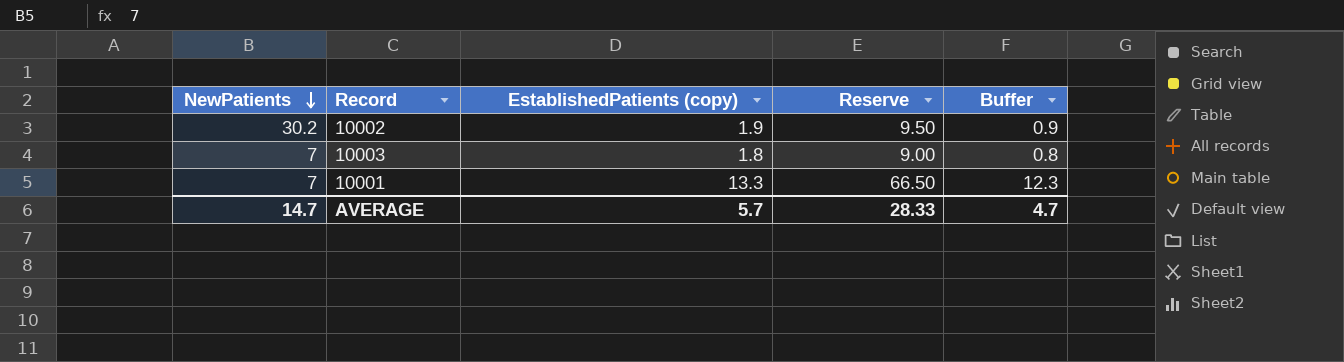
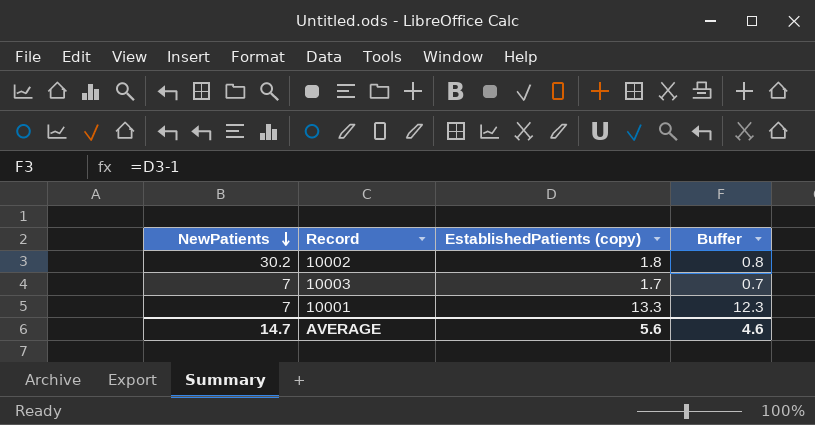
column Reserve | formula: [EstablishedPatients (copy)] * 5 -> none
10002 | EstablishedPatients (copy): 1.9 -> 1.8
10002 | Buffer: 0.9 -> 0.8
10003 | EstablishedPatients (copy): 1.8 -> 1.7
10003 | Buffer: 0.8 -> 0.7
AVERAGE | EstablishedPatients (copy): 5.7 -> 5.6
AVERAGE | Buffer: 4.7 -> 4.6

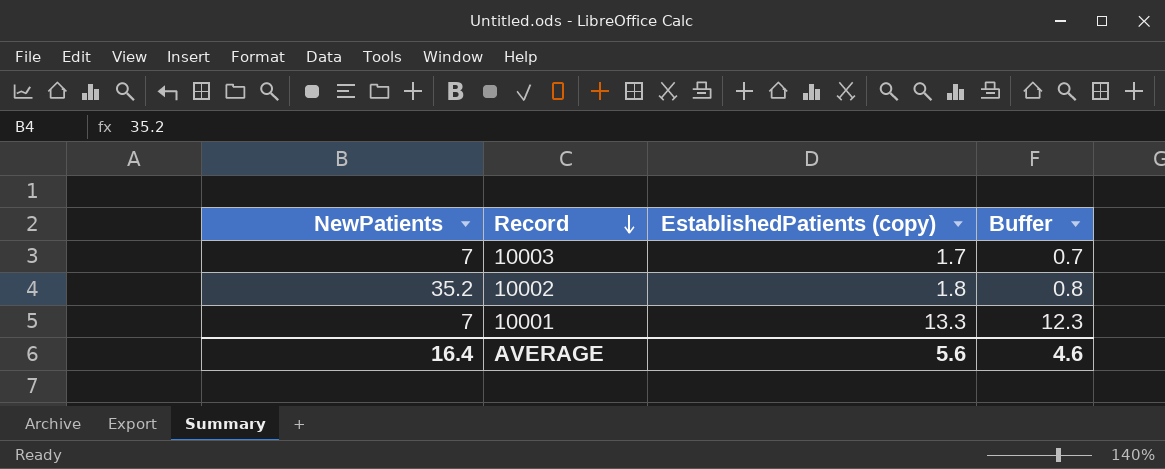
row order: NewPatients descending -> Record descending
10002 | NewPatients: 30.2 -> 35.2
AVERAGE | NewPatients: 14.7 -> 16.4

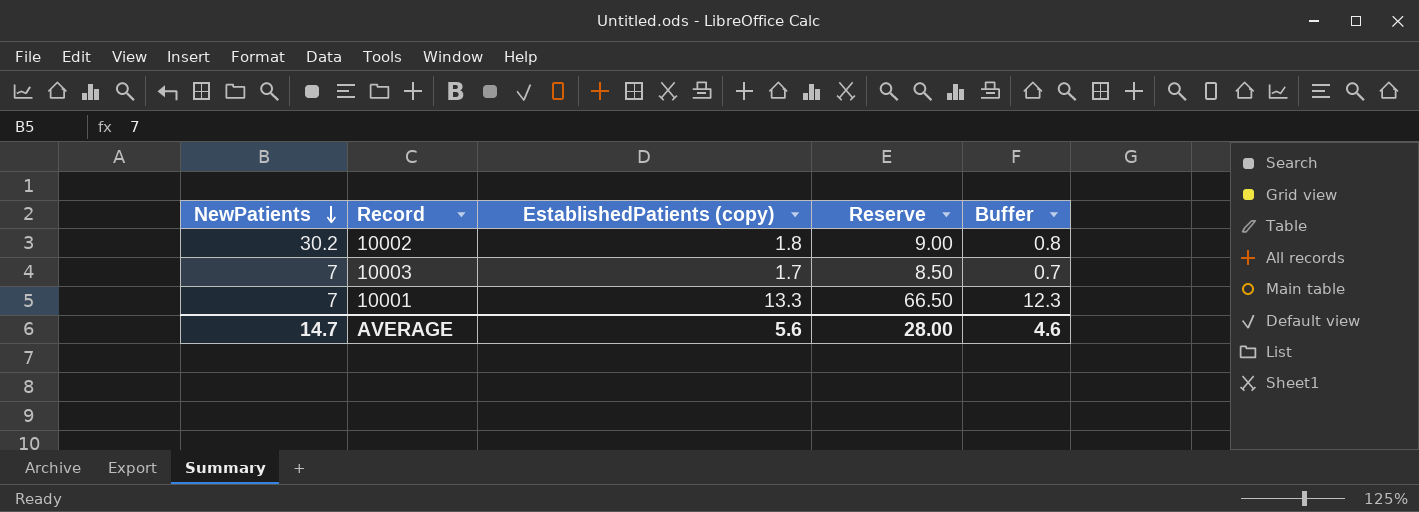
row order: Record descending -> NewPatients descending
column Reserve | formula: none -> [EstablishedPatients (copy)] * 5
10002 | NewPatients: 35.2 -> 30.2
AVERAGE | NewPatients: 16.4 -> 14.7

